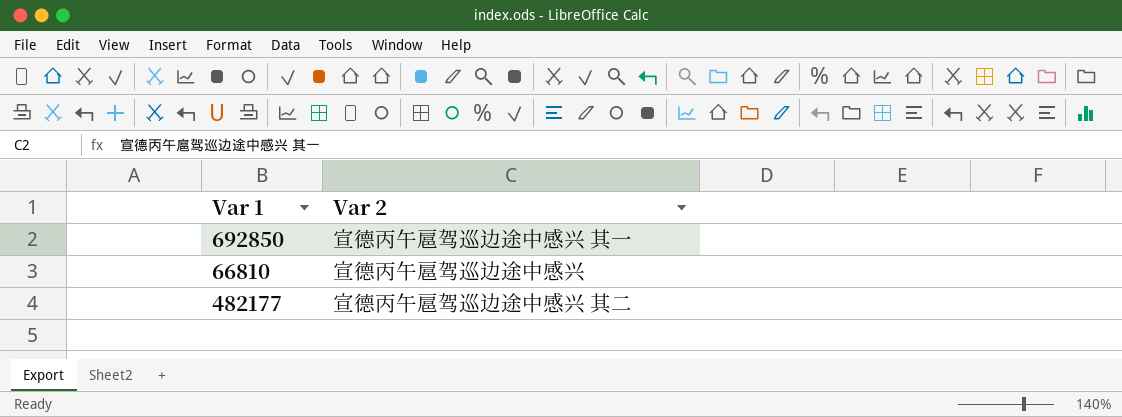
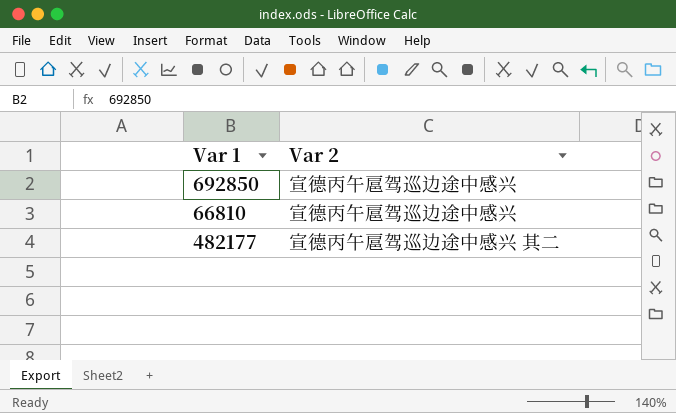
692850 | Var 2: 宣德丙午扈驾巡边途中感兴 其一 -> 宣德丙午扈驾巡边途中感兴

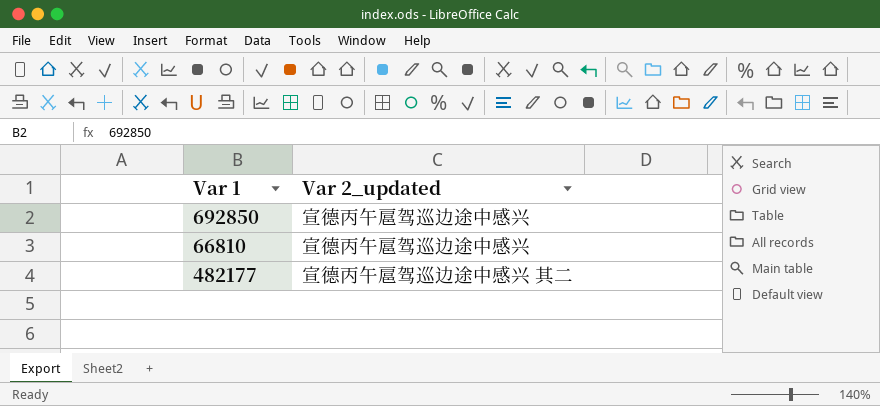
column name: Var 2 -> Var 2_updated

